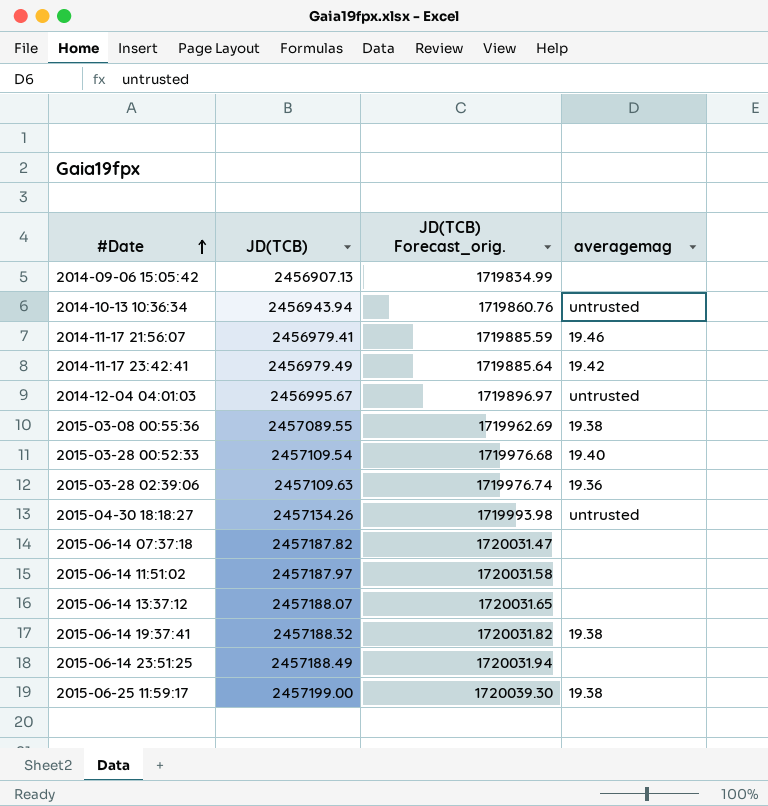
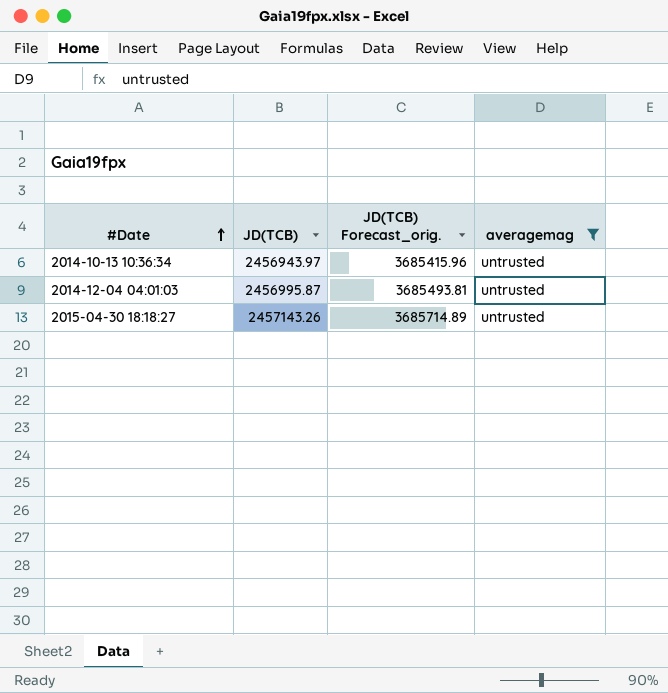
filter: none -> averagemag = untrusted
column JD(TCB) Forecast_orig. | formula: [JD(TCB)] * 0.7 -> [JD(TCB)] * 1.5
2014-10-13 10:36:34 | JD(TCB): 2456943.94 -> 2456943.97
2014-12-04 04:01:03 | JD(TCB): 2456995.67 -> 2456995.87
2015-04-30 18:18:27 | JD(TCB): 2457134.26 -> 2457143.26

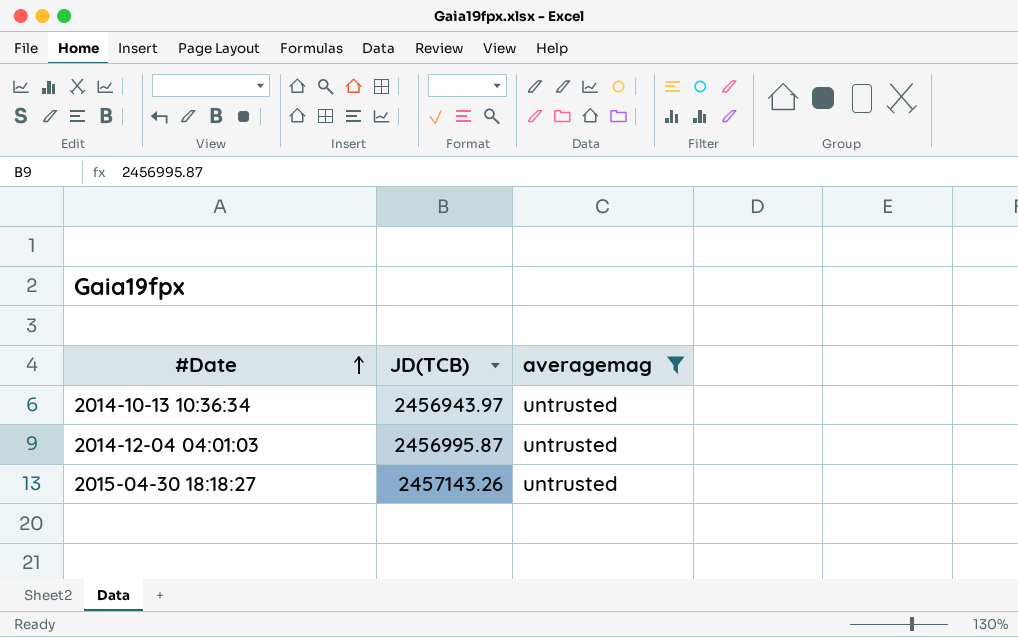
column JD(TCB) Forecast_orig. | formula: [JD(TCB)] * 1.5 -> none

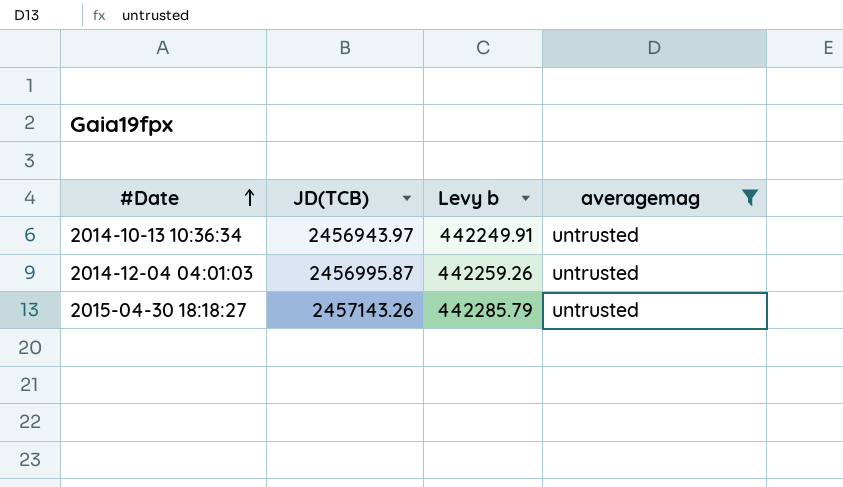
column Levy b | formula: none -> [JD(TCB)] * 0.18

